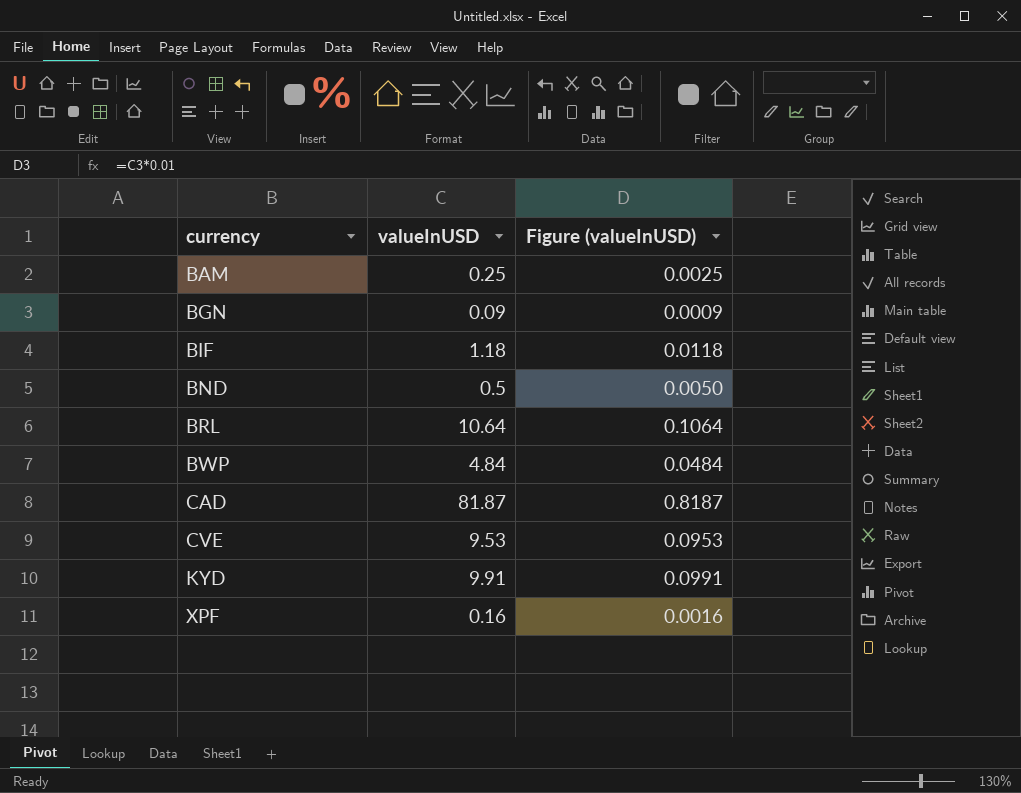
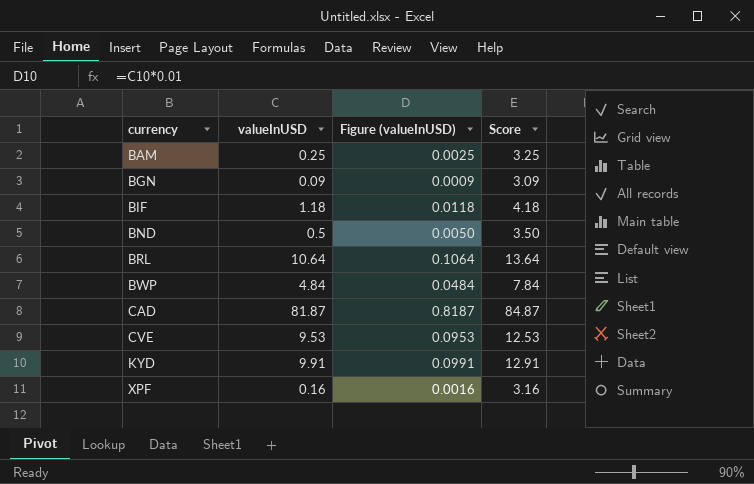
column Score | formula: none -> [valueInUSD] + 3

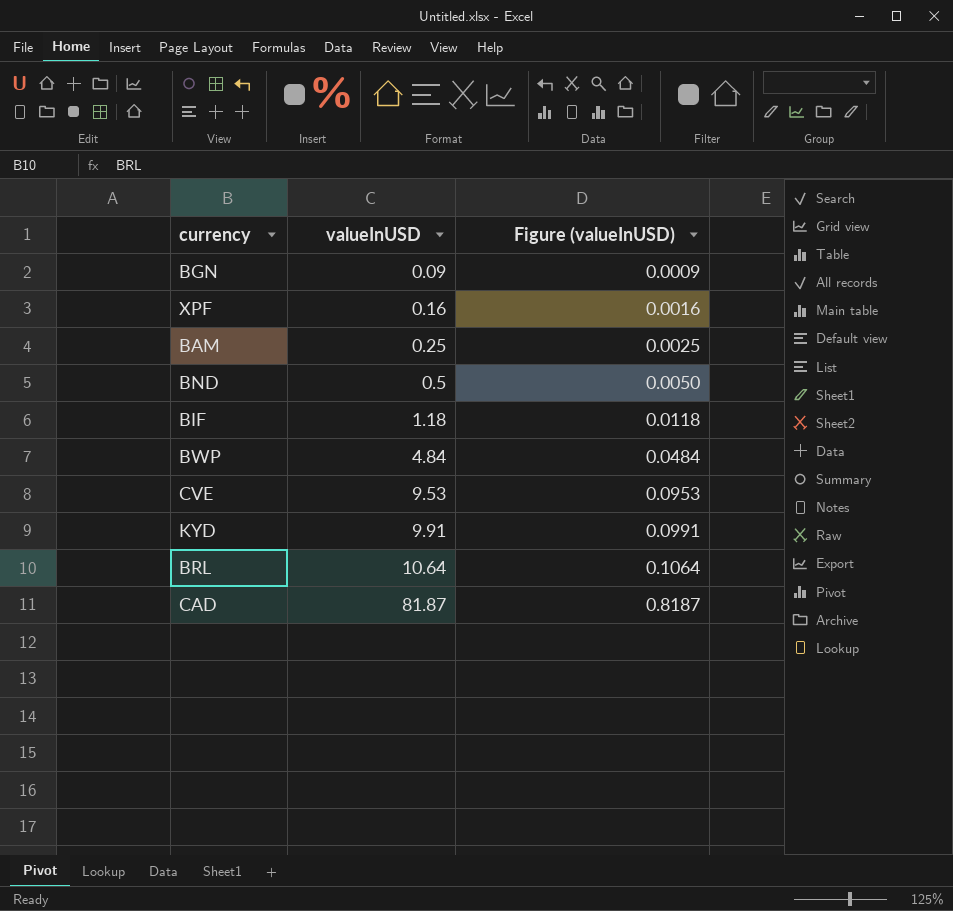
row order: currency ascending -> valueInUSD ascending
column Score | formula: [valueInUSD] + 3 -> none

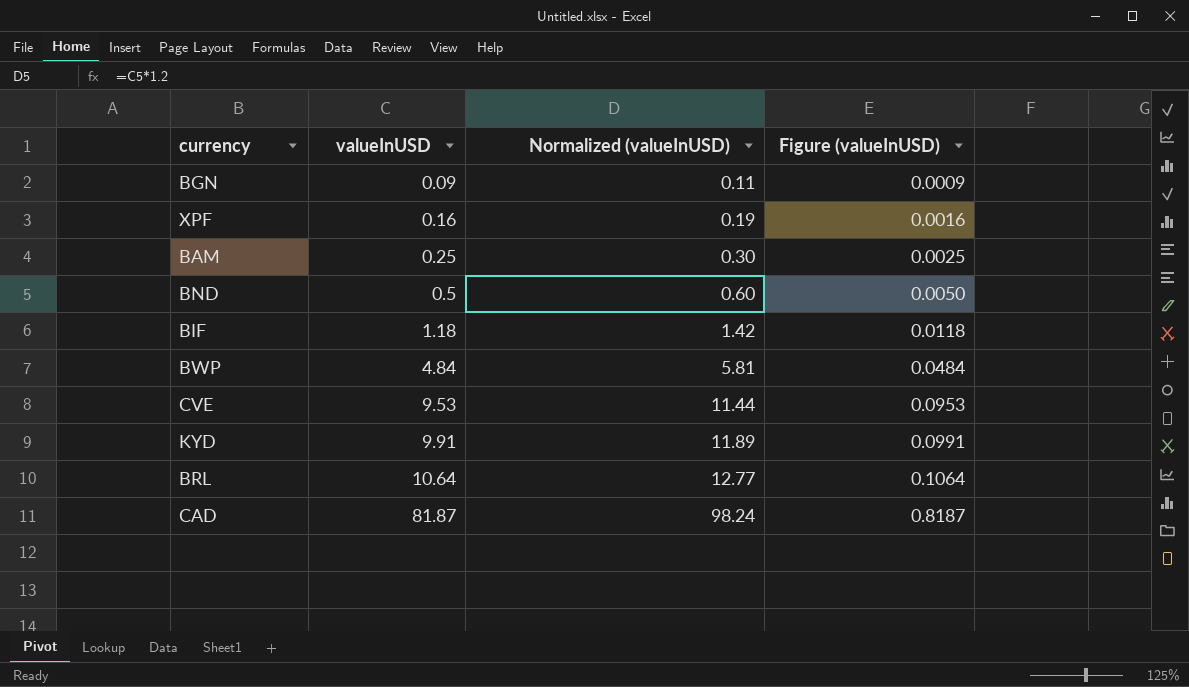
column Normalized (valueInUSD) | formula: none -> [valueInUSD] * 1.2

